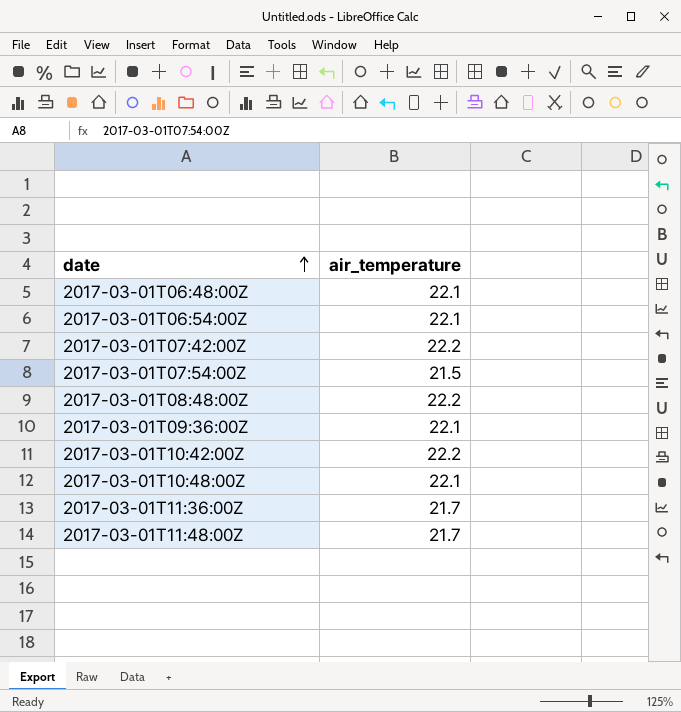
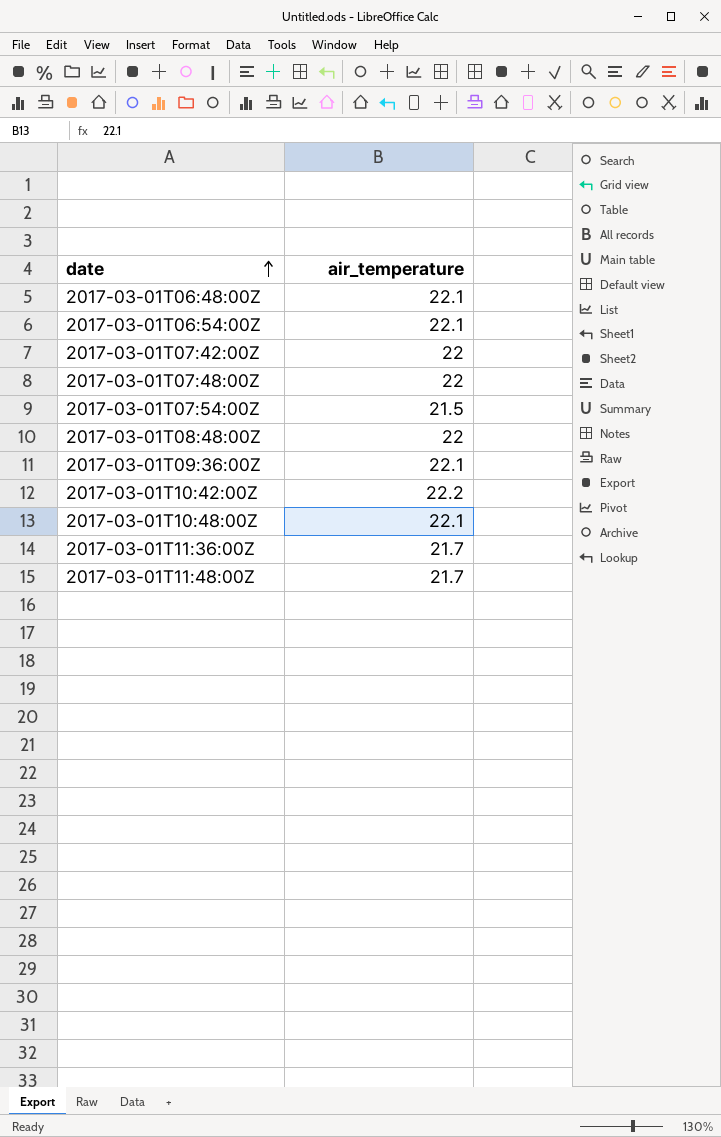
2017-03-01T07:42:00Z | air_temperature: 22.2 -> 22
row 2017-03-01T07:48:00Z: none -> 22
2017-03-01T08:48:00Z | air_temperature: 22.2 -> 22

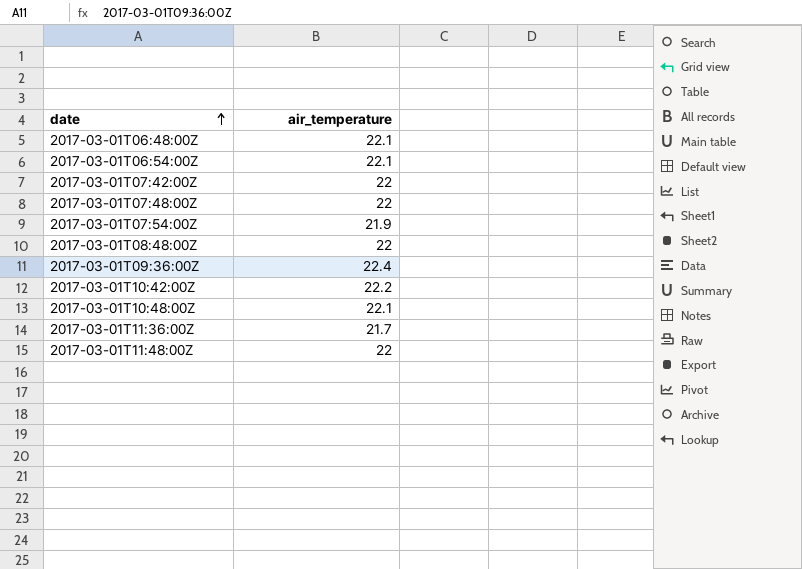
2017-03-01T07:54:00Z | air_temperature: 21.5 -> 21.9
2017-03-01T09:36:00Z | air_temperature: 22.1 -> 22.4
2017-03-01T11:48:00Z | air_temperature: 21.7 -> 22

